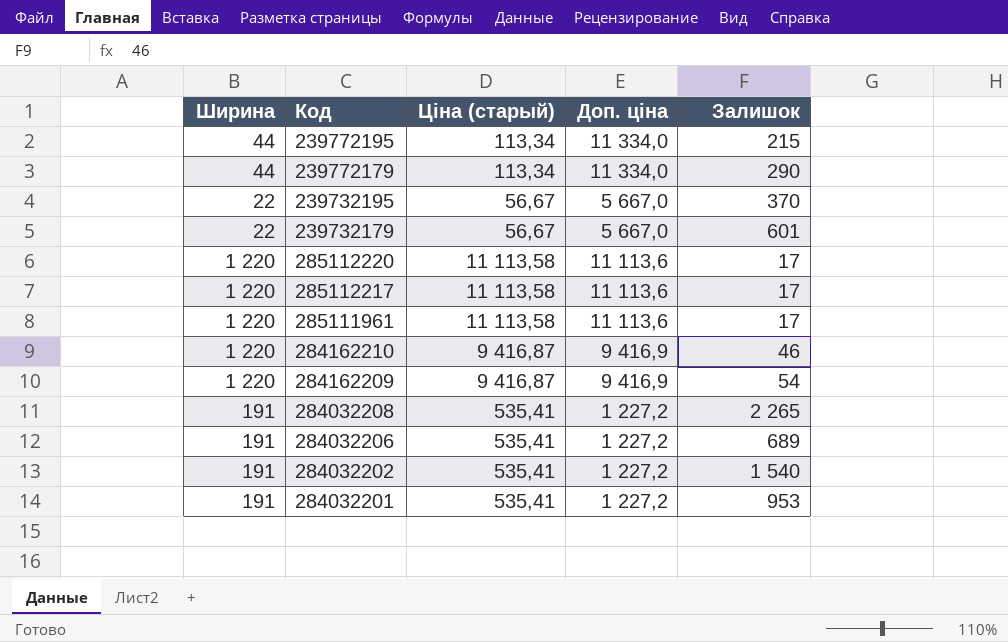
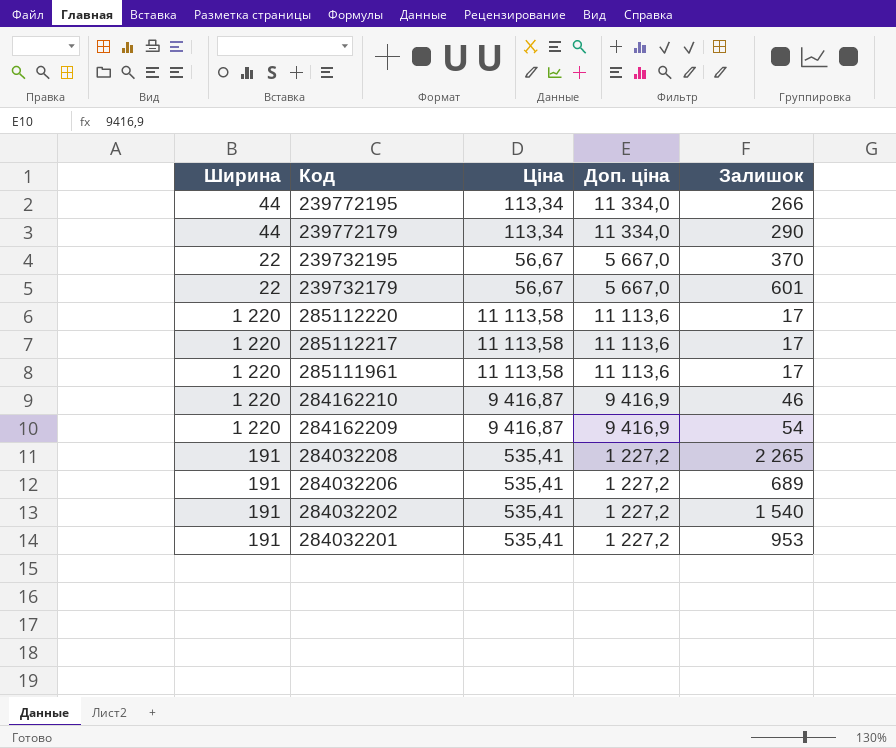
column name: Ціна (старый) -> Ціна
239772195 | Залишок: 215 -> 266

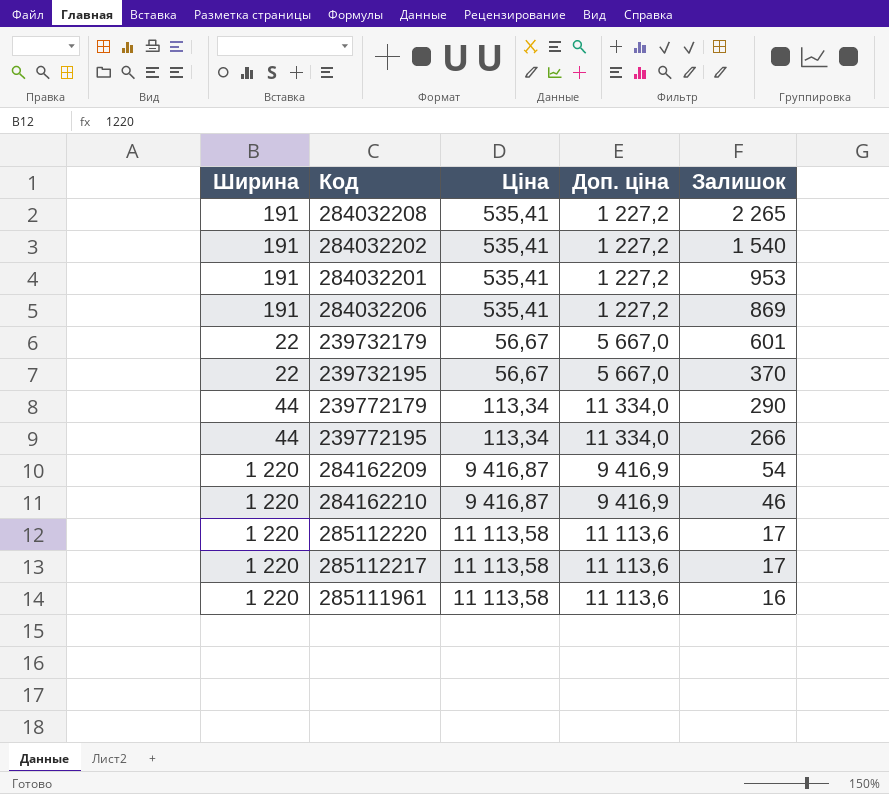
row order: none -> Залишок descending
284032206 | Залишок: 689 -> 869
285111961 | Залишок: 17 -> 16

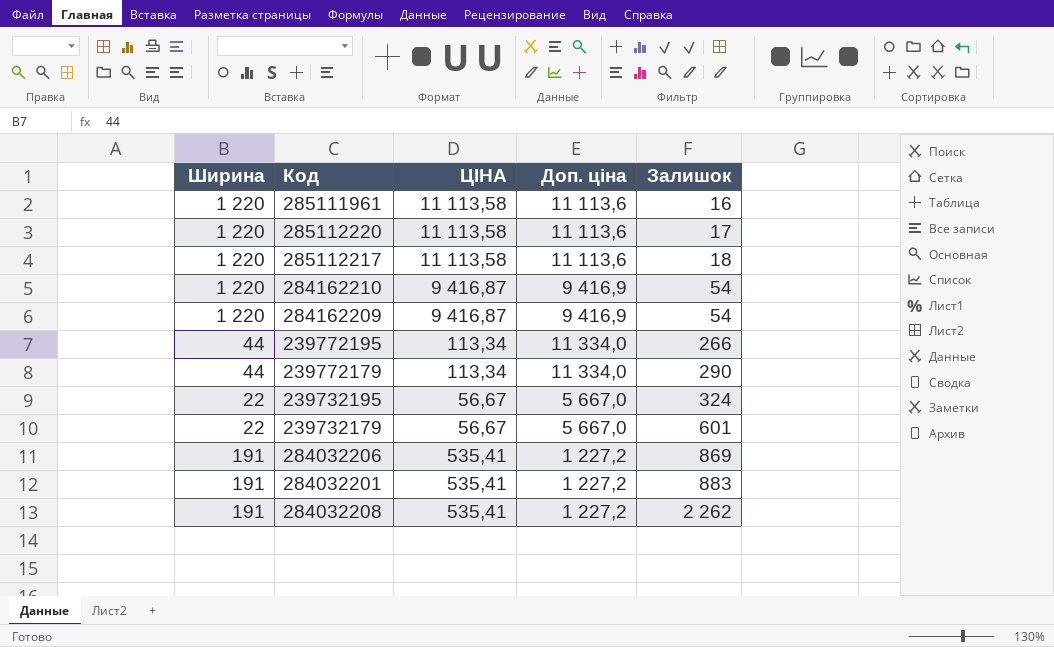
row order: Залишок descending -> Залишок ascending
column name: Ціна -> ЦІНА
row 284032202: 191 | 535,41 | 1 227,2 | 1 540 -> none
285112217 | Залишок: 17 -> 18
284162210 | Залишок: 46 -> 54
239732195 | Залишок: 370 -> 324
284032201 | Залишок: 953 -> 883
284032208 | Залишок: 2 265 -> 2 262

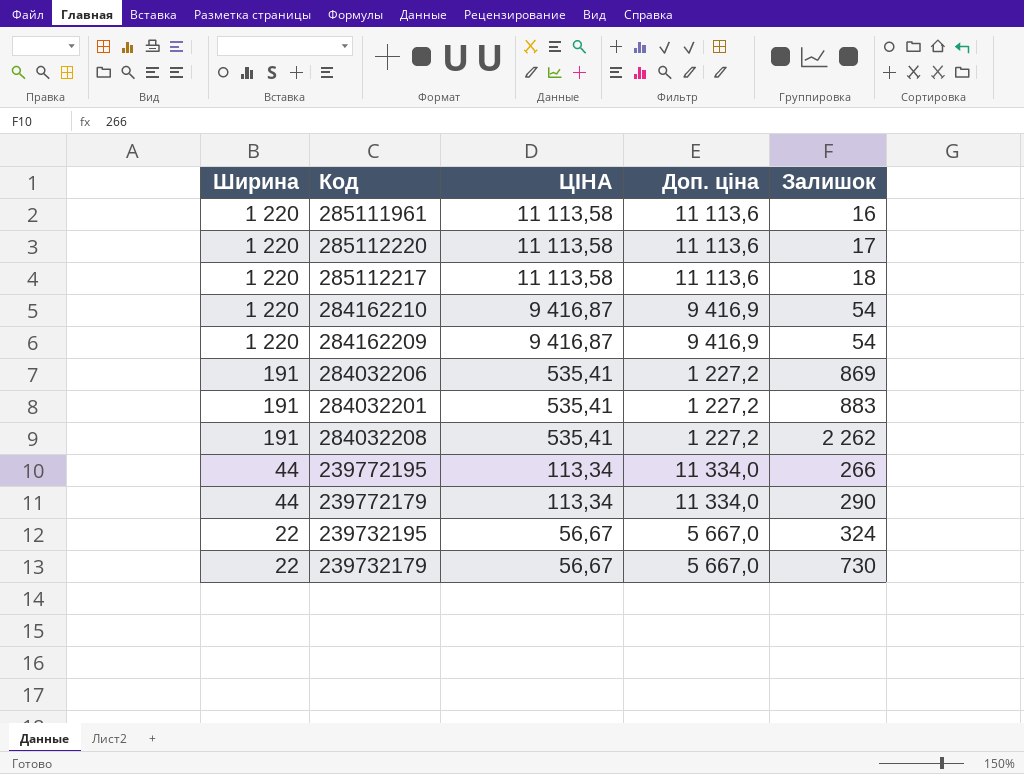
row order: Залишок ascending -> Ширина descending
239732179 | Залишок: 601 -> 730

